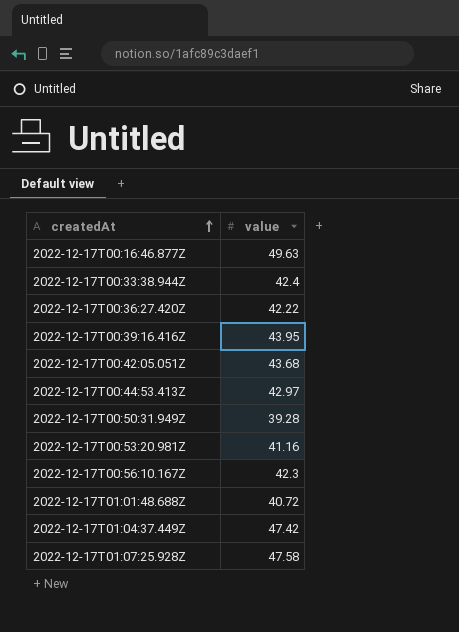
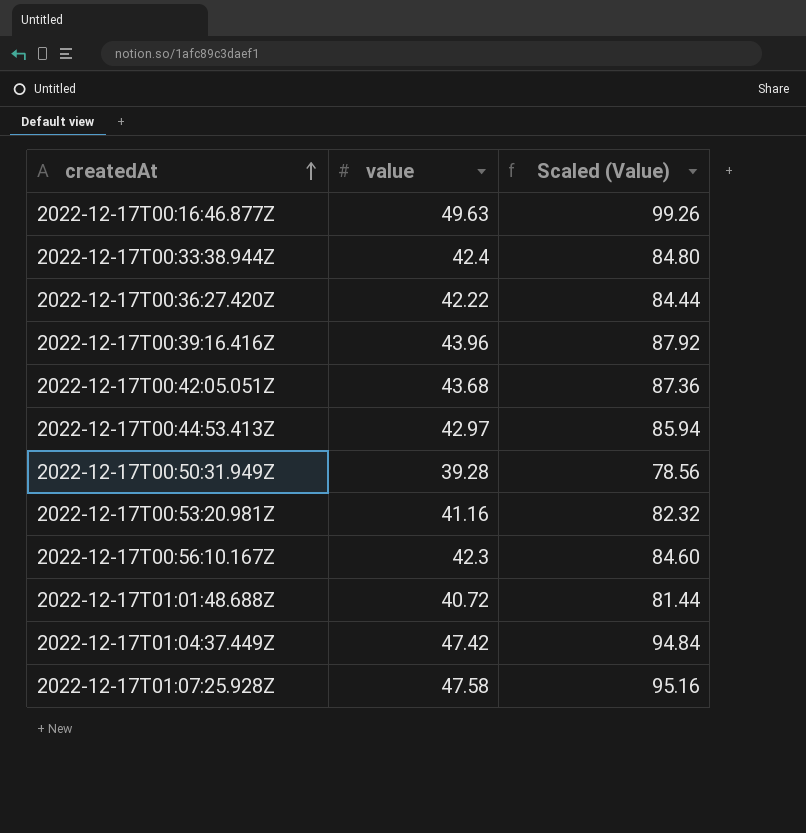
column Scaled (Value) | formula: none -> [value] * 2
2022-12-17T00:39:16.416Z | value: 43.95 -> 43.96

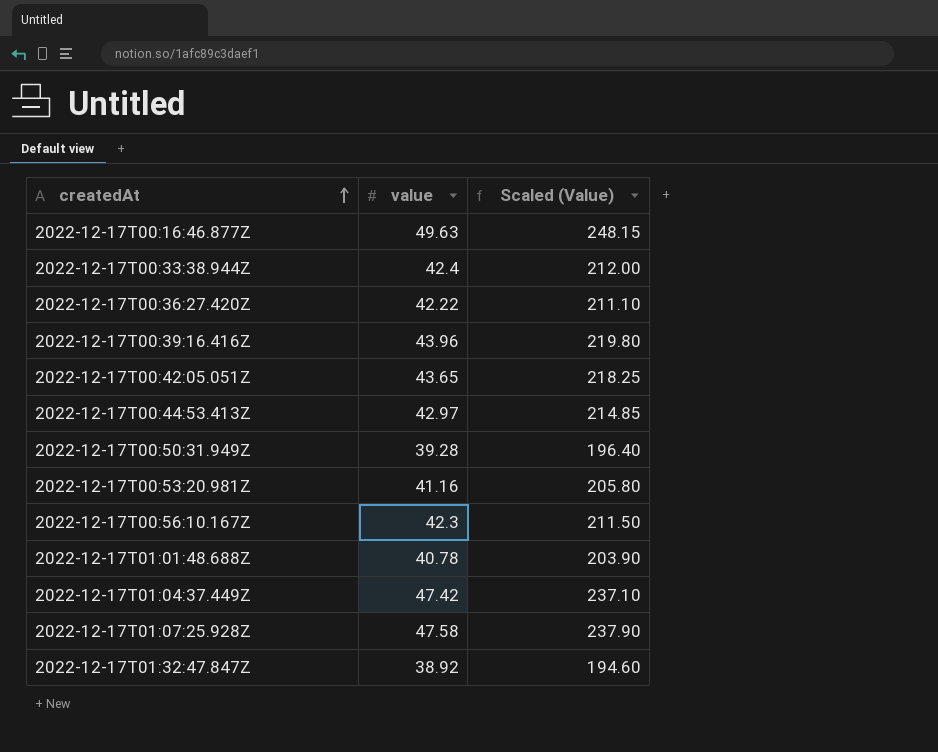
column Scaled (Value) | formula: [value] * 2 -> [value] * 5
2022-12-17T00:42:05.051Z | value: 43.68 -> 43.65
2022-12-17T01:01:48.688Z | value: 40.72 -> 40.78
row 2022-12-17T01:32:47.847Z: none -> 38.92 | 194.60

